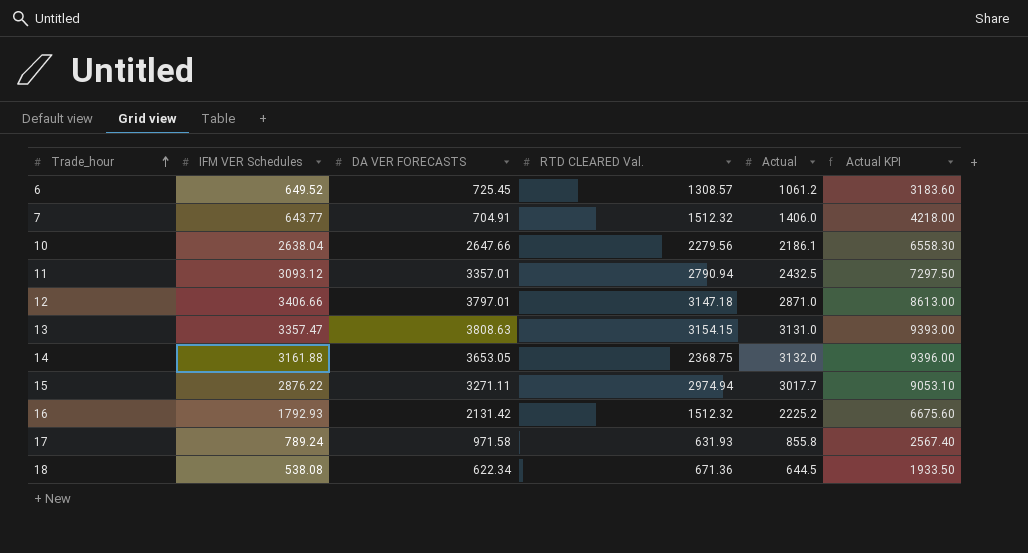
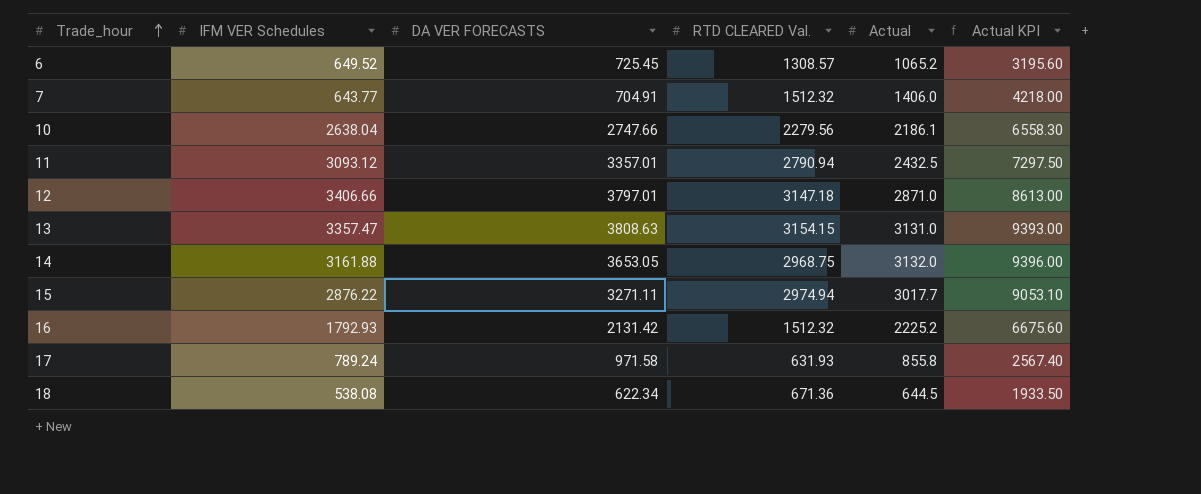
6 | Actual: 1061.2 -> 1065.2
6 | Actual KPI: 3183.60 -> 3195.60
10 | DA VER FORECASTS: 2647.66 -> 2747.66
14 | RTD CLEARED Val.: 2368.75 -> 2968.75

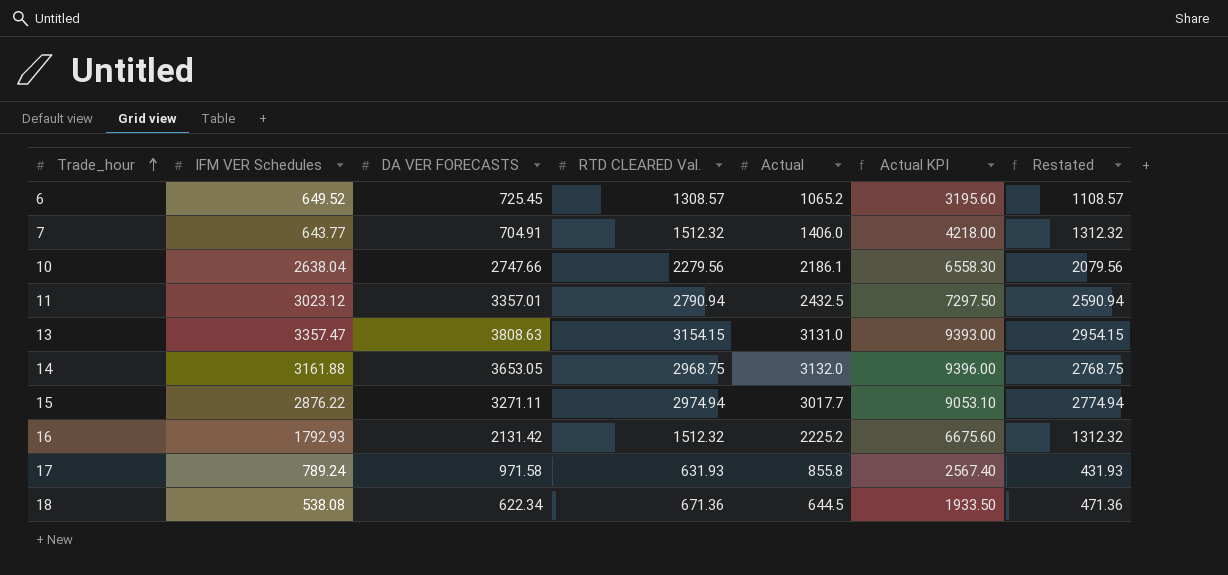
column Restated | formula: none -> [RTD CLEARED Val.] - 200
row 12: 3406.66 | 3797.01 | 3147.18 | 2871.0 | 8613.00 -> none
11 | IFM VER Schedules: 3093.12 -> 3023.12

